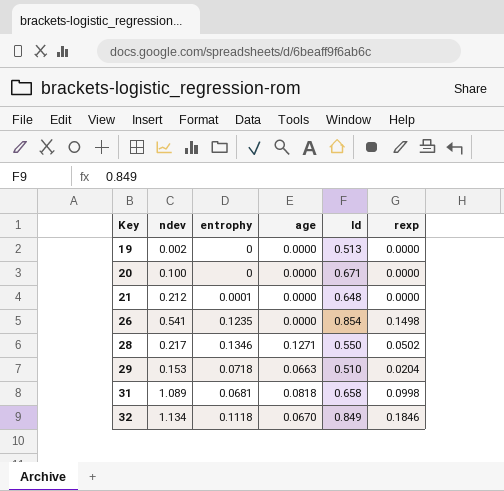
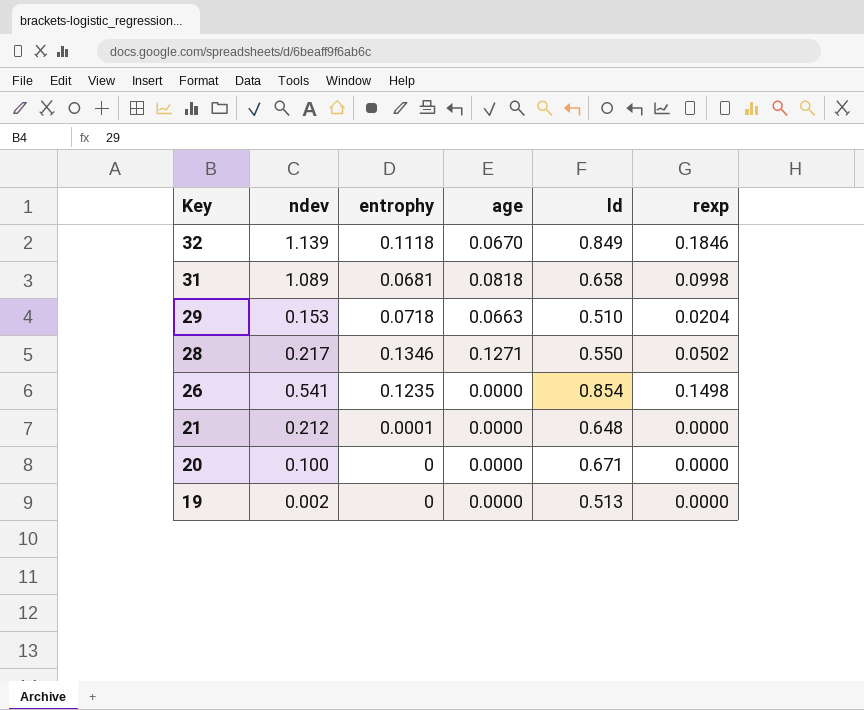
row order: Key ascending -> Key descending
32 | ndev: 1.134 -> 1.139

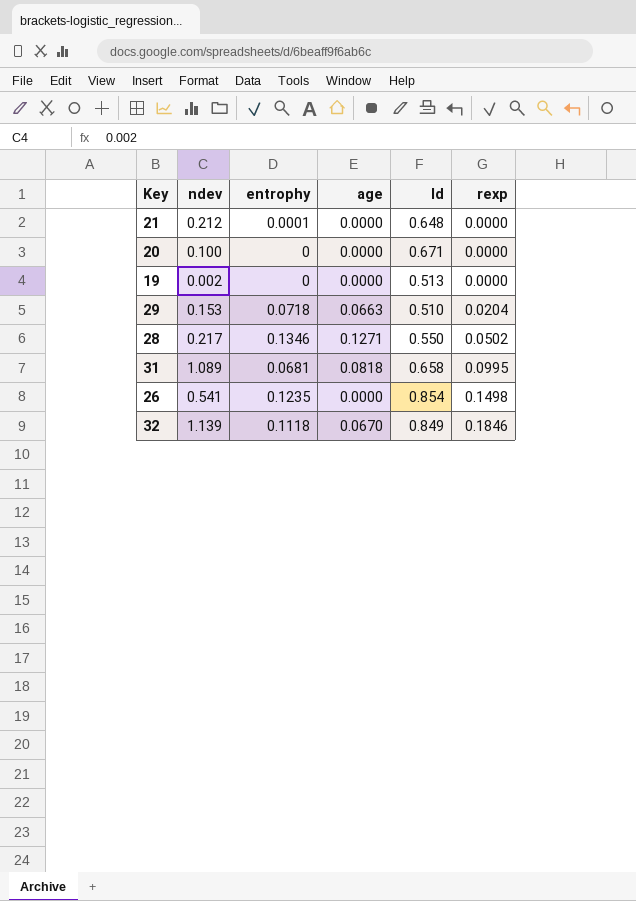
row order: Key descending -> rexp ascending
31 | rexp: 0.0998 -> 0.0995

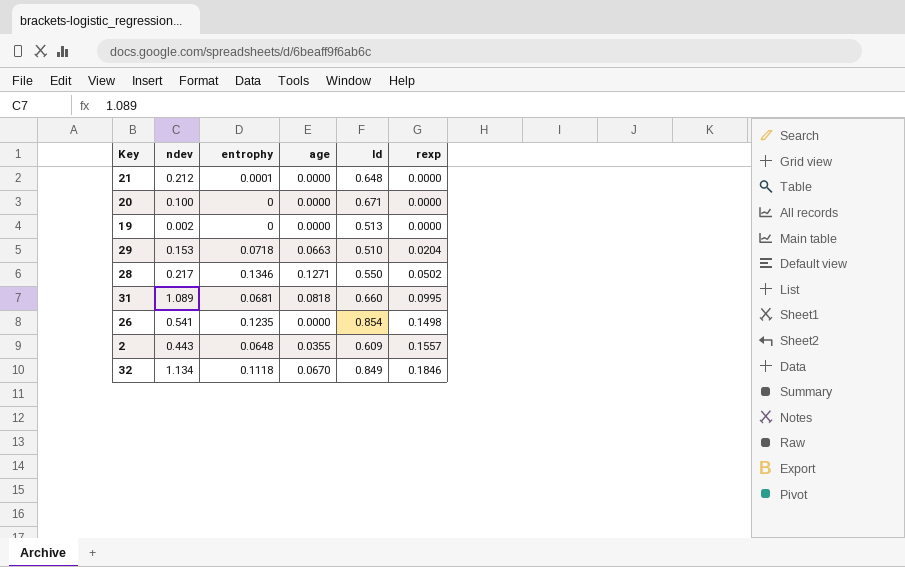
31 | ld: 0.658 -> 0.660
row 2: none -> 0.443 | 0.0648 | 0.0355 | 0.609 | 0.1557
32 | ndev: 1.139 -> 1.134

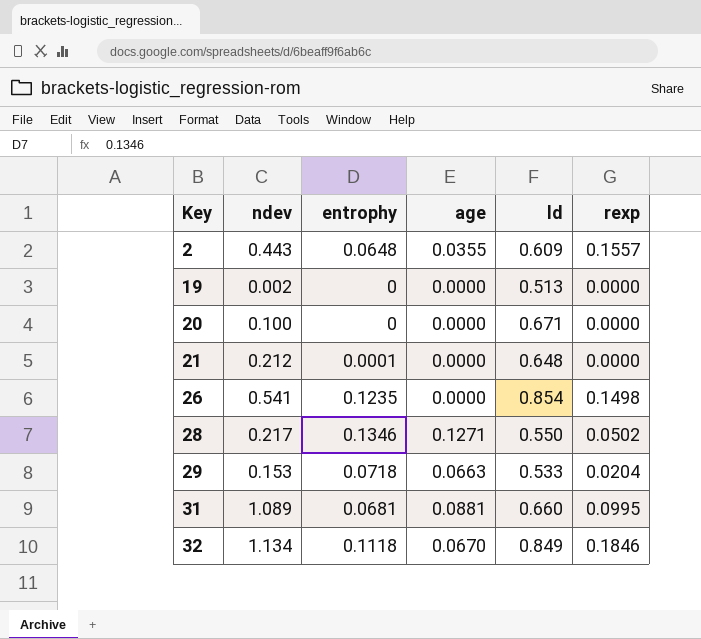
row order: rexp ascending -> Key ascending
29 | ld: 0.510 -> 0.533
31 | age: 0.0818 -> 0.0881

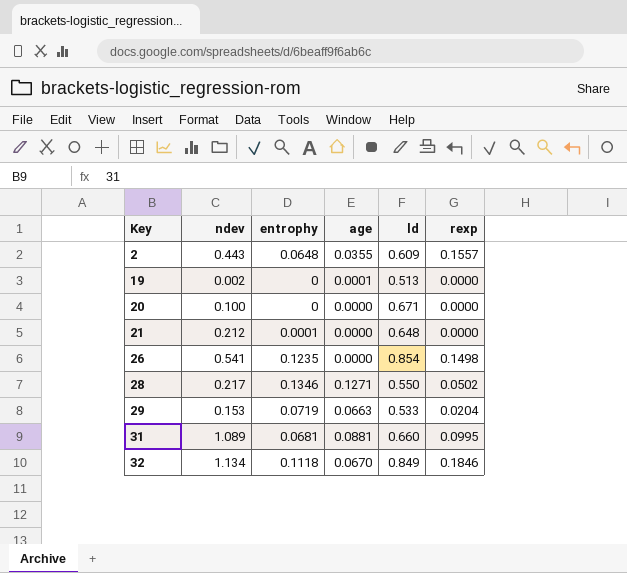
19 | age: 0.0000 -> 0.0001
29 | entrophy: 0.0718 -> 0.0719

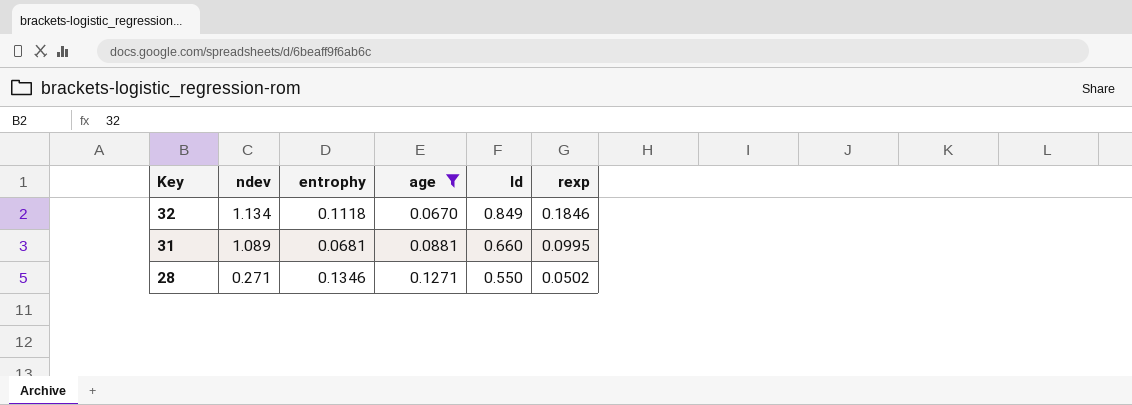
filter: none -> age >= 0.0670
row order: Key ascending -> Key descending
28 | ndev: 0.217 -> 0.271

